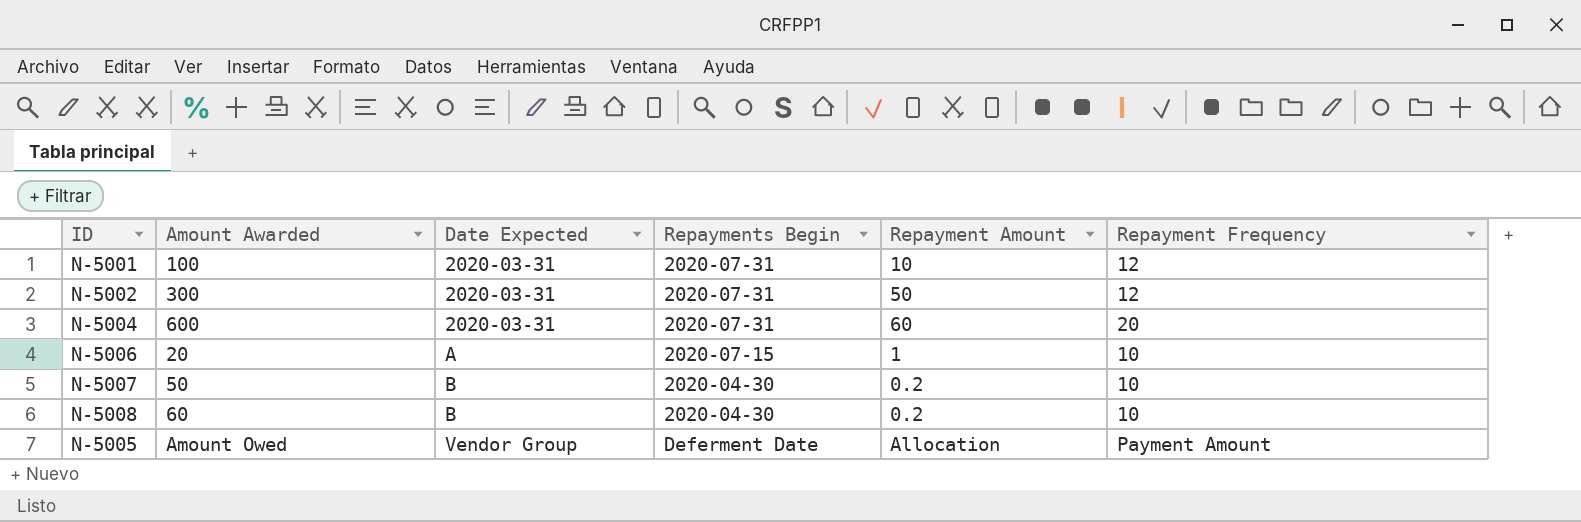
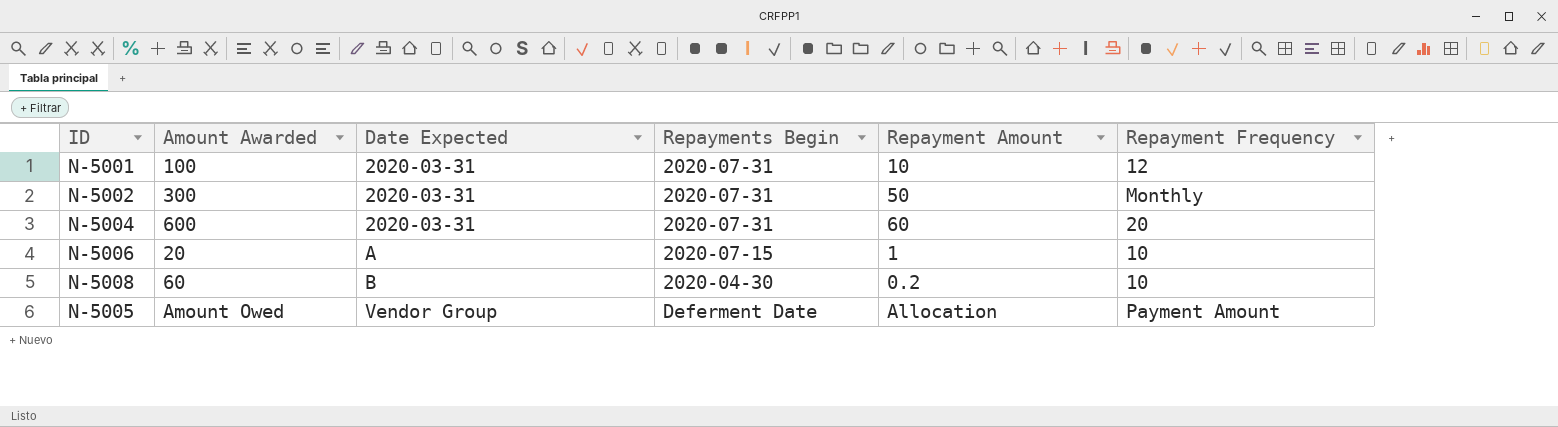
row N-5007: 50 | B | 2020-04-30 | 0.2 | 10 -> none
N-5002 | Repayment Frequency: 12 -> Monthly

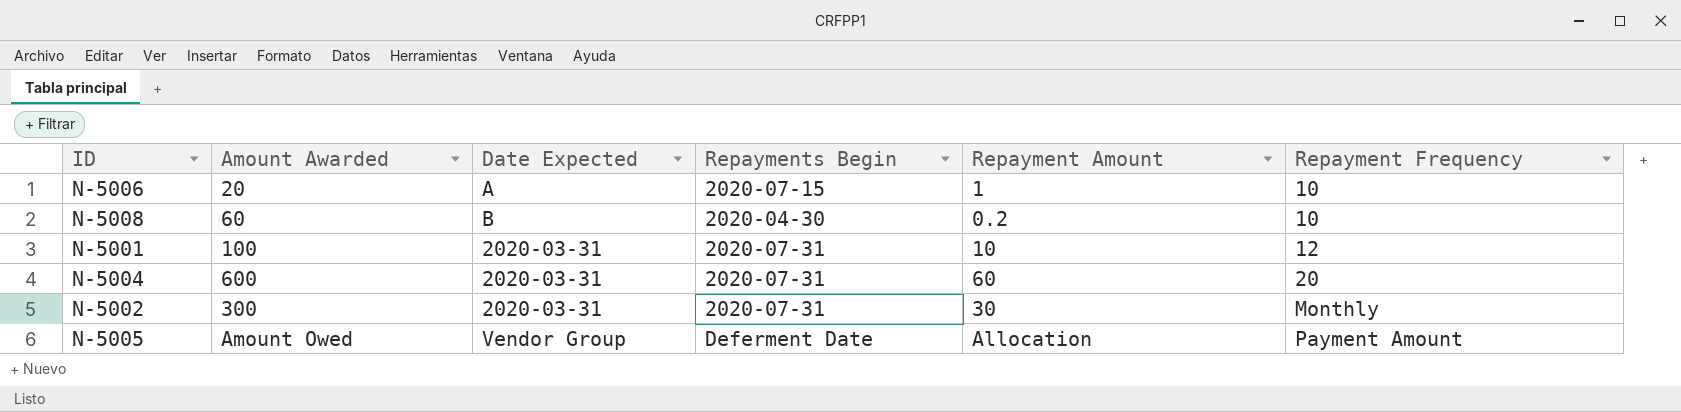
row order: Date Expected ascending -> Repayment Frequency ascending
N-5002 | Repayment Amount: 50 -> 30

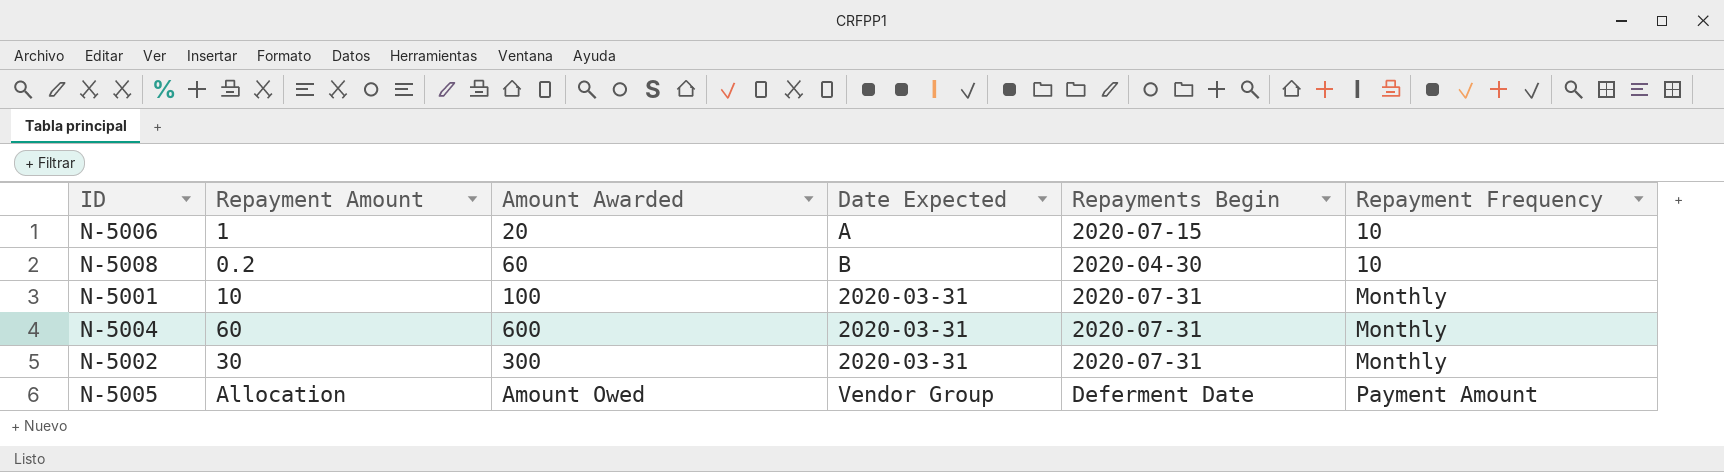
column Repayment Amount | position: 5 -> 2
N-5001 | Repayment Frequency: 12 -> Monthly
N-5004 | Repayment Frequency: 20 -> Monthly

